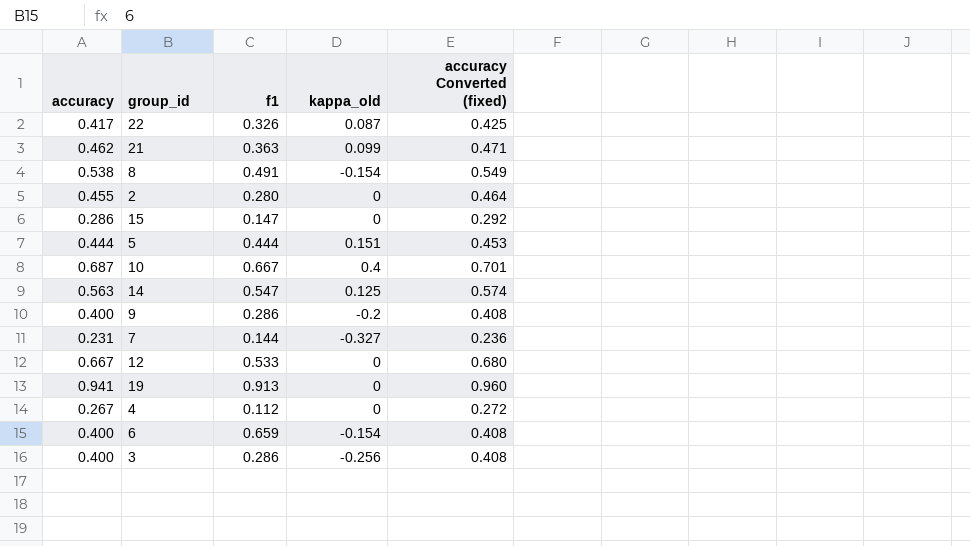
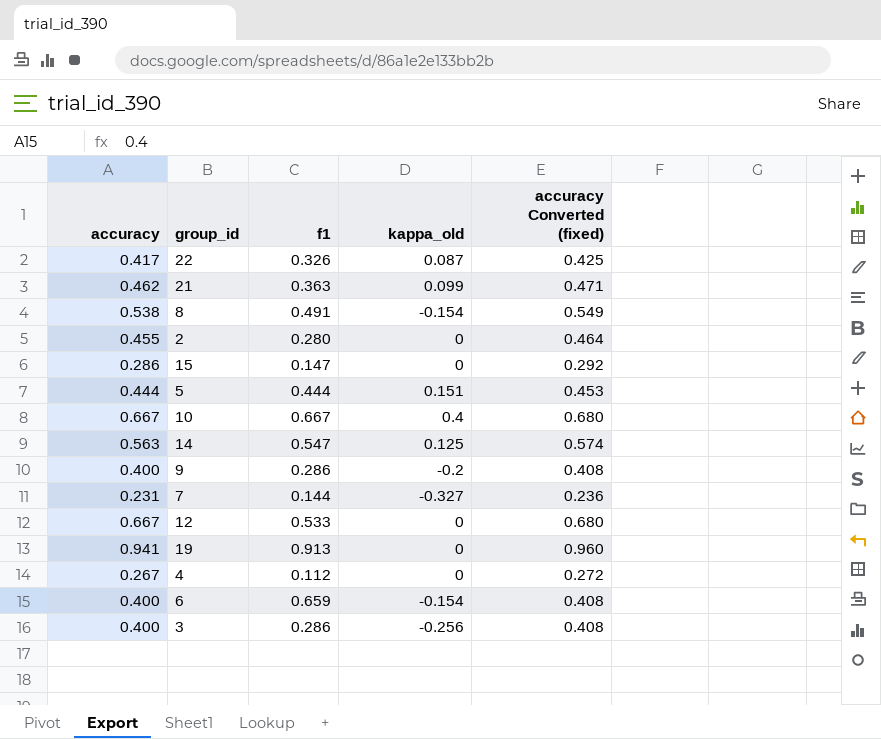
10 | accuracy: 0.687 -> 0.667
10 | accuracy Converted (fixed): 0.701 -> 0.680

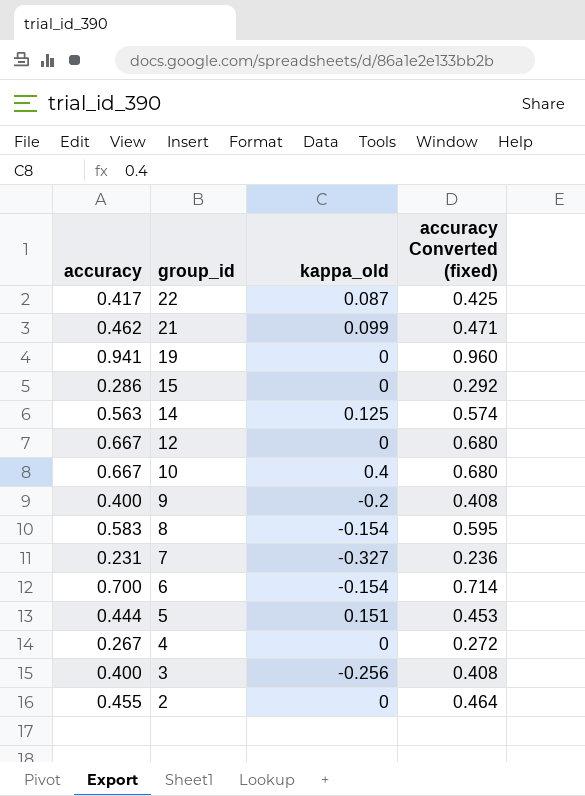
row order: none -> group_id descending
column f1 | position: 3 -> none
8 | accuracy: 0.538 -> 0.583
8 | accuracy Converted (fixed): 0.549 -> 0.595
6 | accuracy: 0.400 -> 0.700
6 | accuracy Converted (fixed): 0.408 -> 0.714

